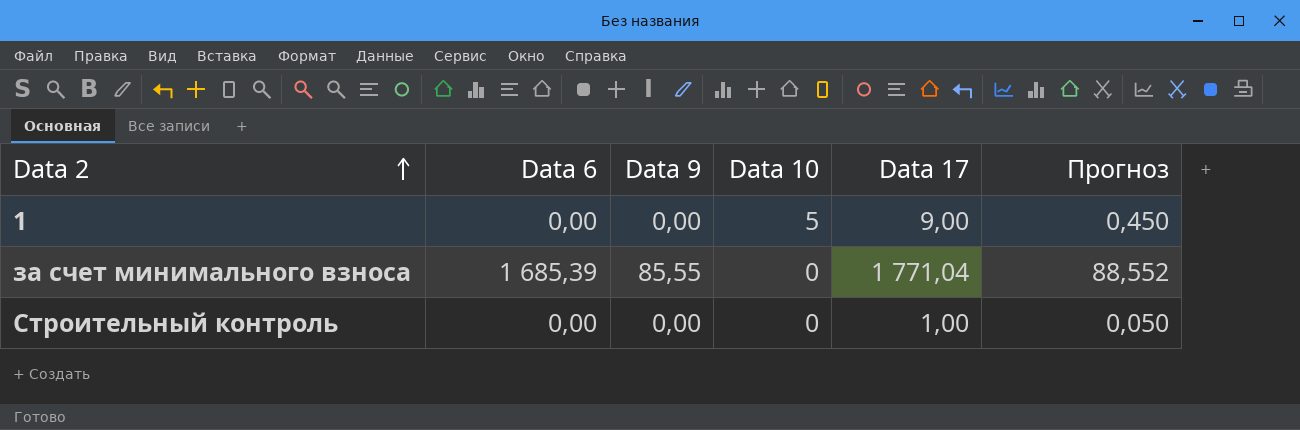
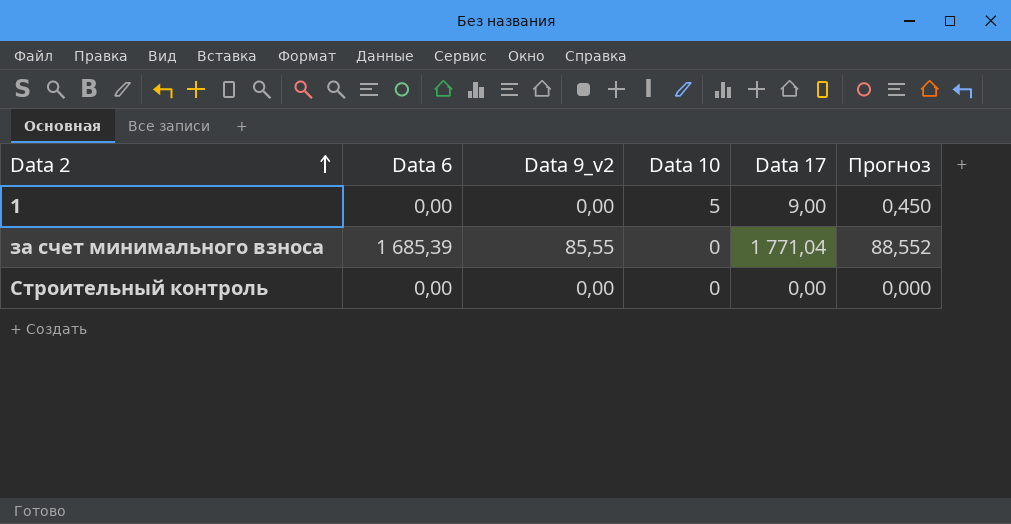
column name: Data 9 -> Data 9_v2
Строительный контроль | Data 17: 1,00 -> 0,00
Строительный контроль | Прогноз: 0,050 -> 0,000

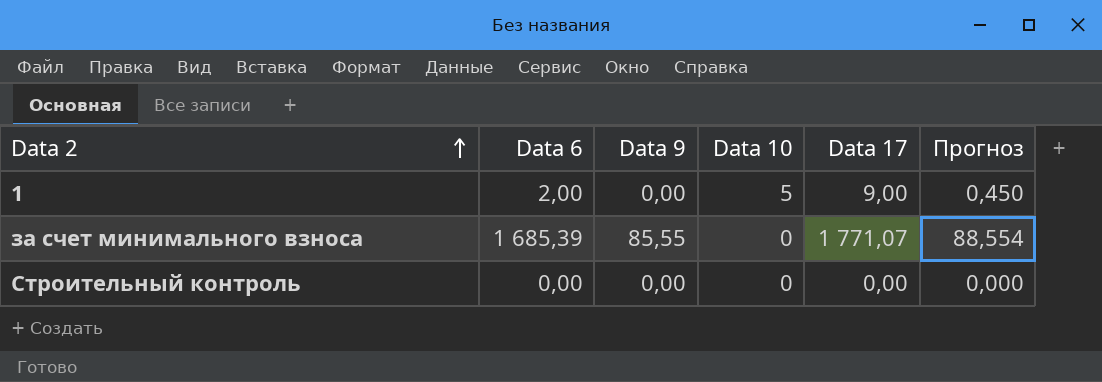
column name: Data 9_v2 -> Data 9
1 | Data 6: 0,00 -> 2,00
за счет минимального взноса | Data 17: 1 771,04 -> 1 771,07
за счет минимального взноса | Прогноз: 88,552 -> 88,554

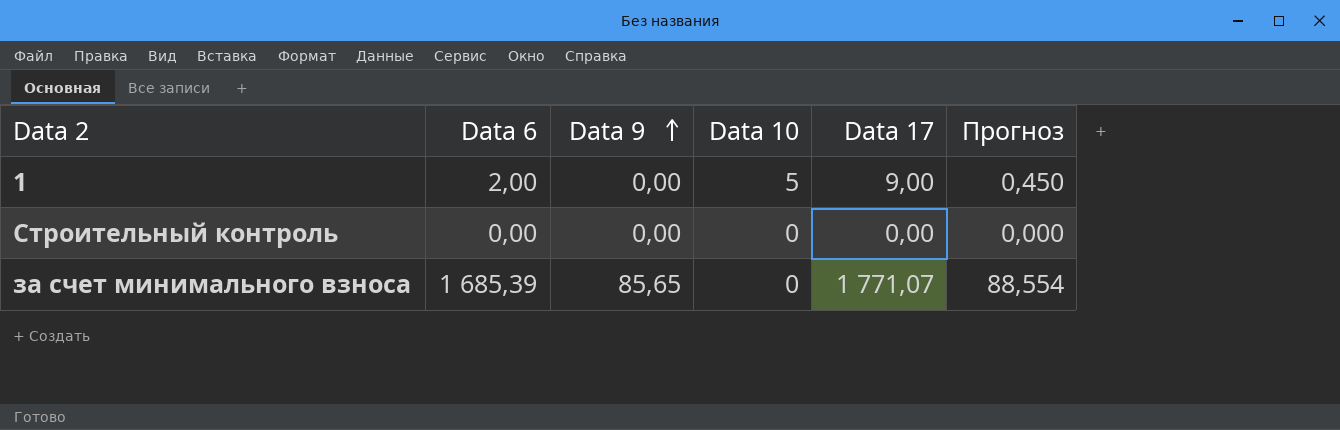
row order: Data 2 ascending -> Data 9 ascending
за счет минимального взноса | Data 9: 85,55 -> 85,65

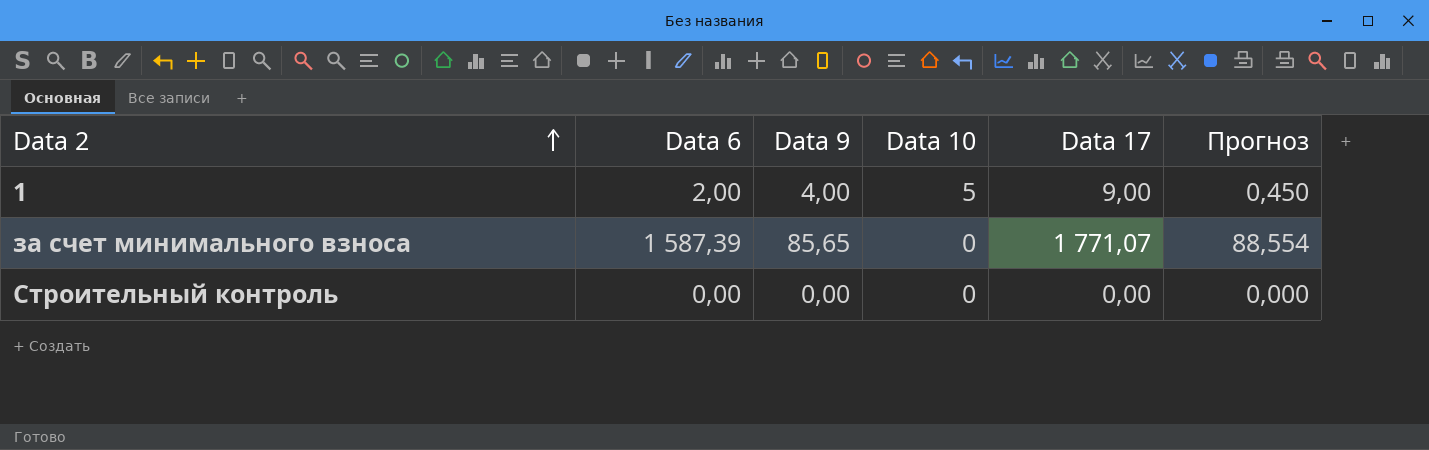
row order: Data 9 ascending -> Data 2 ascending
1 | Data 9: 0,00 -> 4,00
за счет минимального взноса | Data 6: 1 685,39 -> 1 587,39

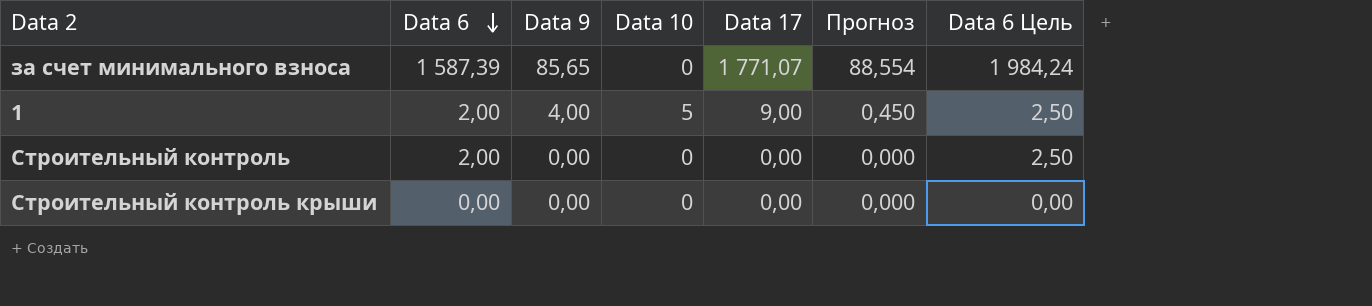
row order: Data 2 ascending -> Data 6 descending
column Data 6 Цель | formula: none -> [Data 6] * 1,25
Строительный контроль | Data 6: 0,00 -> 2,00
row Строительный контроль крыши: none -> 0,00 | 0,00 | 0 | 0,00 | 0,000 | 0,00

